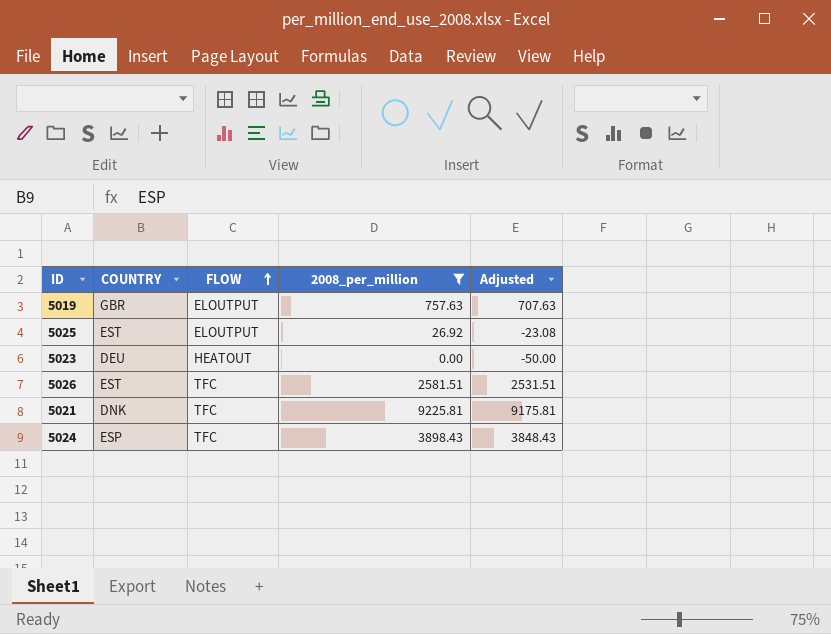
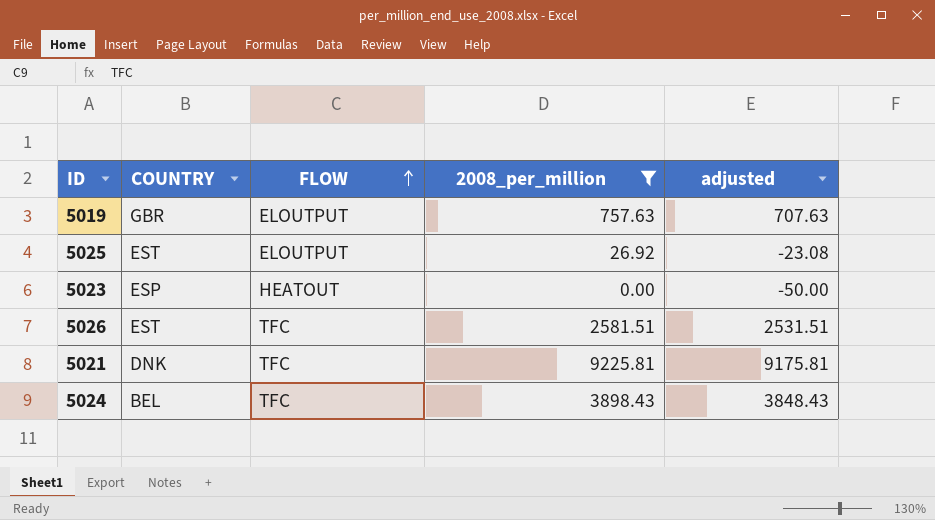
column name: Adjusted -> adjusted
5023 | COUNTRY: DEU -> ESP
5024 | COUNTRY: ESP -> BEL

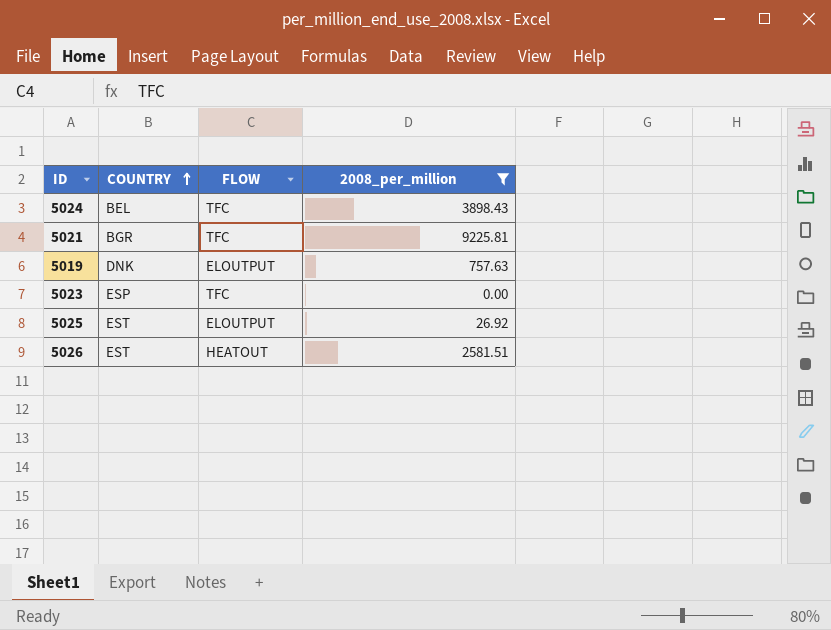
row order: FLOW ascending -> COUNTRY ascending
column adjusted | formula: [2008_per_million] - 50 -> none
5021 | COUNTRY: DNK -> BGR
5019 | COUNTRY: GBR -> DNK
5023 | FLOW: HEATOUT -> TFC
5026 | FLOW: TFC -> HEATOUT

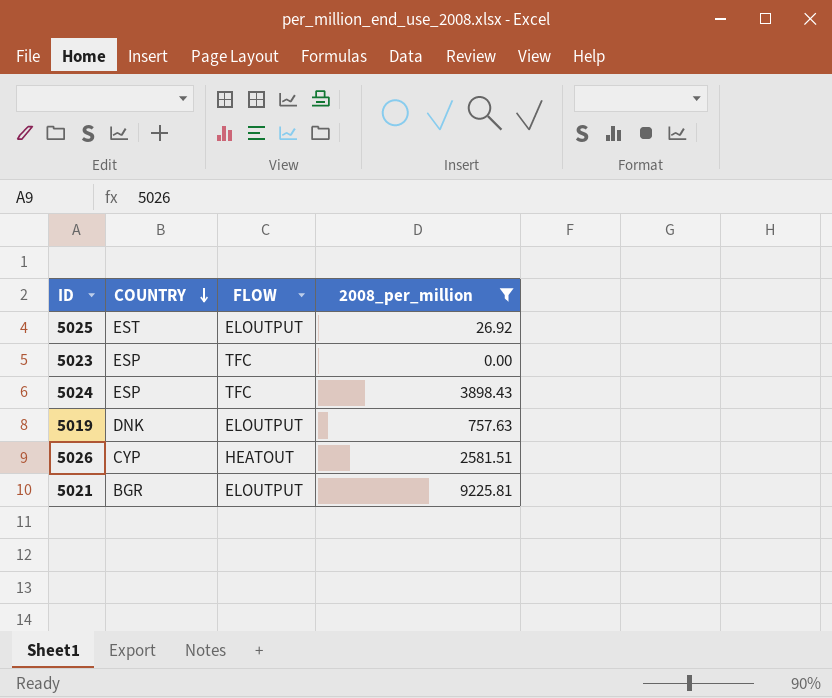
row order: COUNTRY ascending -> COUNTRY descending
5024 | COUNTRY: BEL -> ESP
5026 | COUNTRY: EST -> CYP
5021 | FLOW: TFC -> ELOUTPUT

